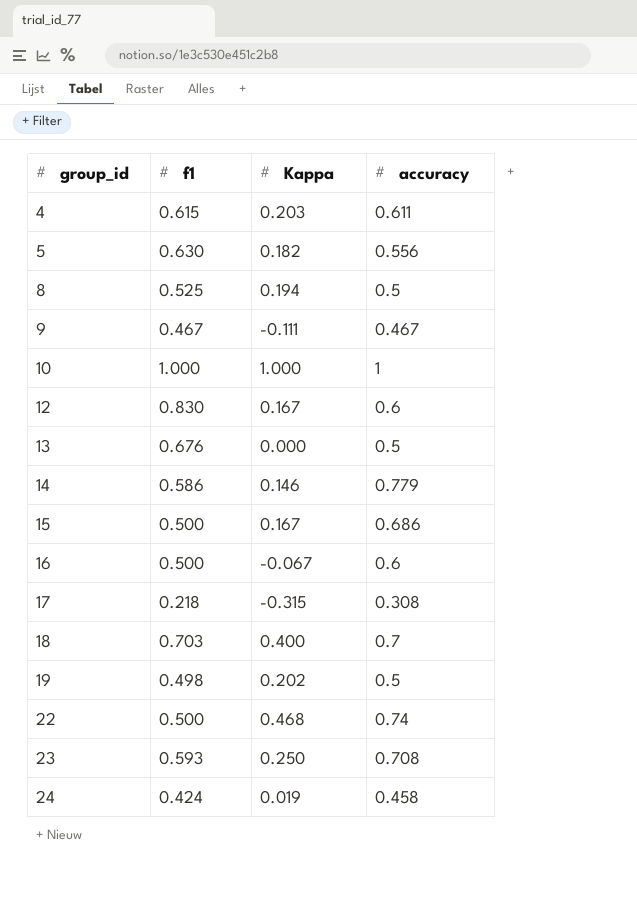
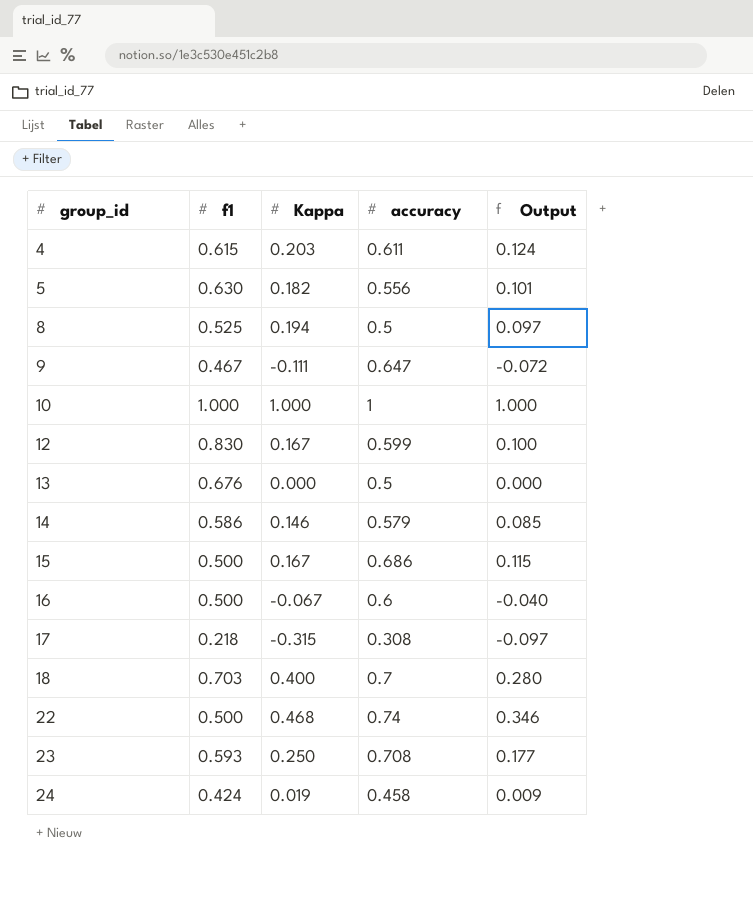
column Output | formula: none -> [Kappa] * [accuracy]
row 19: 0.498 | 0.202 | 0.5 -> none
9 | accuracy: 0.467 -> 0.647
12 | accuracy: 0.6 -> 0.599
14 | accuracy: 0.779 -> 0.579

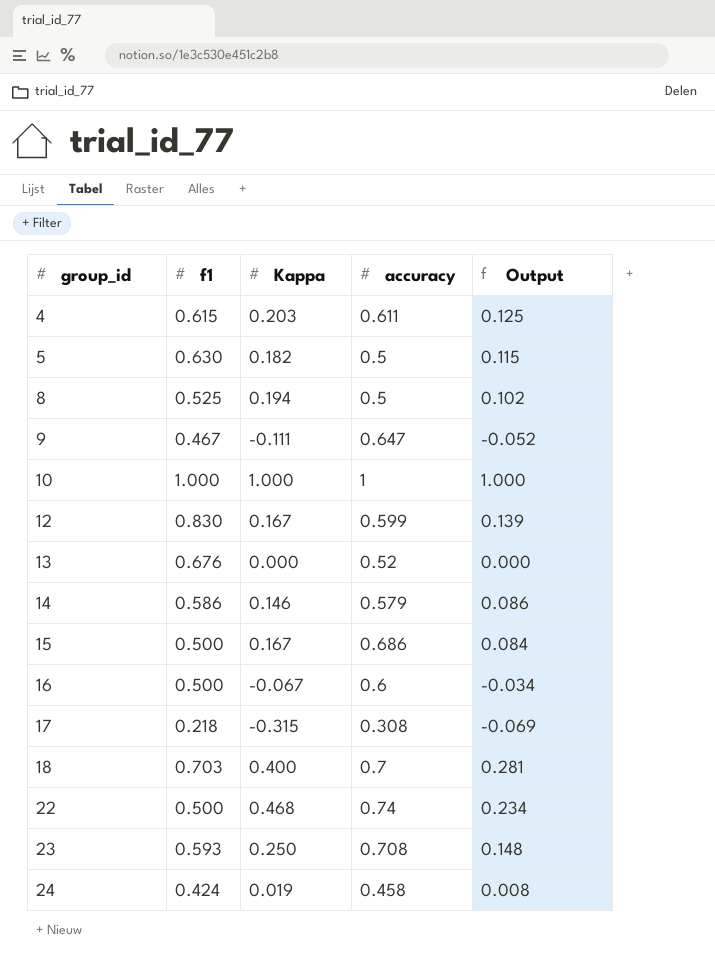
column Output | formula: [Kappa] * [accuracy] -> [f1] * [Kappa]
5 | accuracy: 0.556 -> 0.5
13 | accuracy: 0.5 -> 0.52

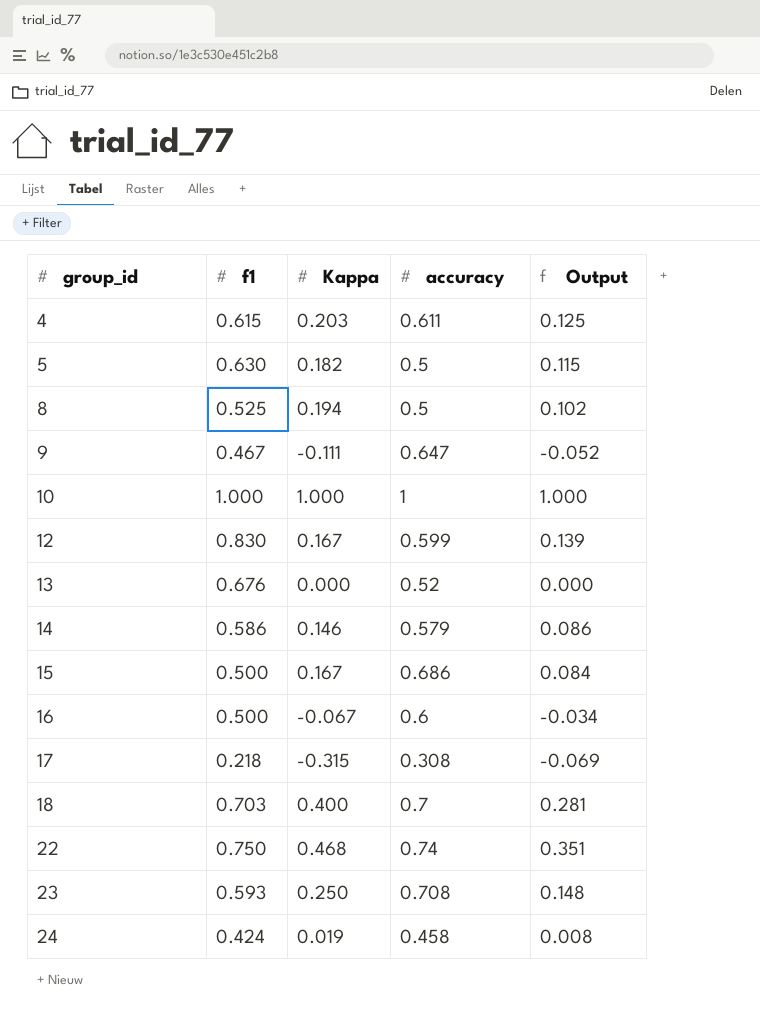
22 | f1: 0.500 -> 0.750
22 | Output: 0.234 -> 0.351

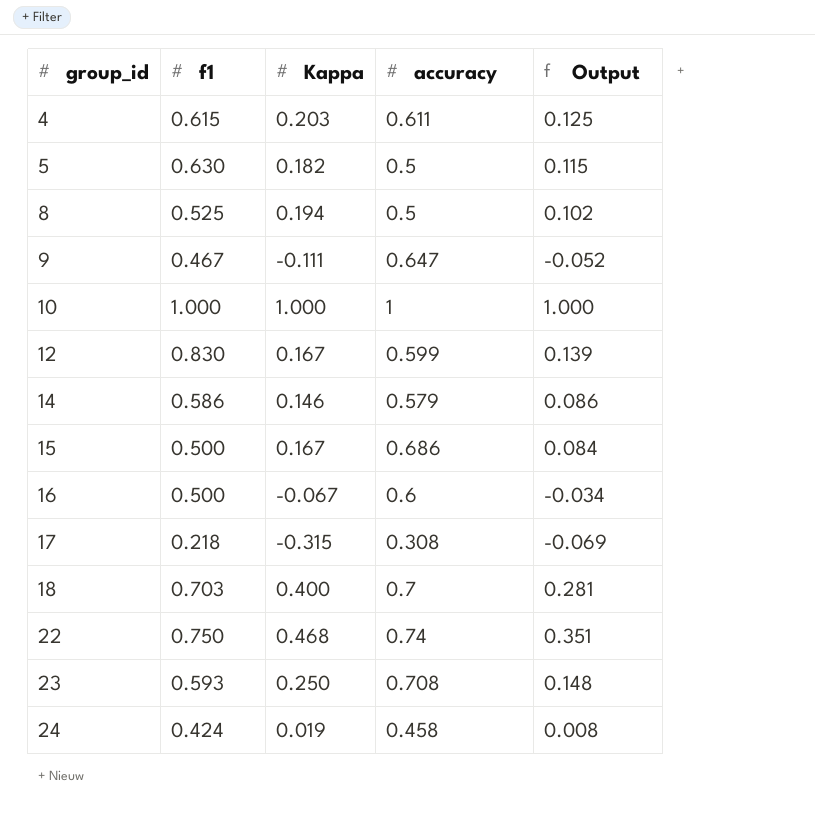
row 13: 0.676 | 0.000 | 0.52 | 0.000 -> none

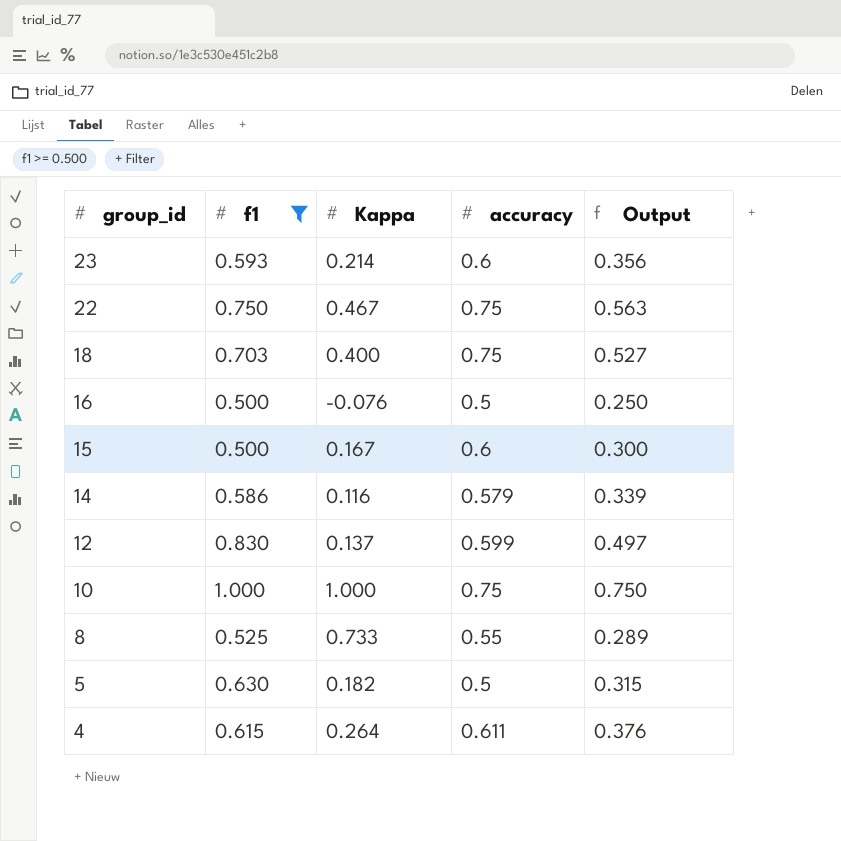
filter: none -> f1 >= 0.500
row order: group_id ascending -> group_id descending
column Output | formula: [f1] * [Kappa] -> [f1] * [accuracy]
23 | Kappa: 0.250 -> 0.214
23 | accuracy: 0.708 -> 0.6
22 | Kappa: 0.468 -> 0.467
22 | accuracy: 0.74 -> 0.75
18 | accuracy: 0.7 -> 0.75
16 | Kappa: -0.067 -> -0.076
16 | accuracy: 0.6 -> 0.5
15 | accuracy: 0.686 -> 0.6
14 | Kappa: 0.146 -> 0.116
12 | Kappa: 0.167 -> 0.137
10 | accuracy: 1 -> 0.75
8 | Kappa: 0.194 -> 0.733
8 | accuracy: 0.5 -> 0.55
4 | Kappa: 0.203 -> 0.264

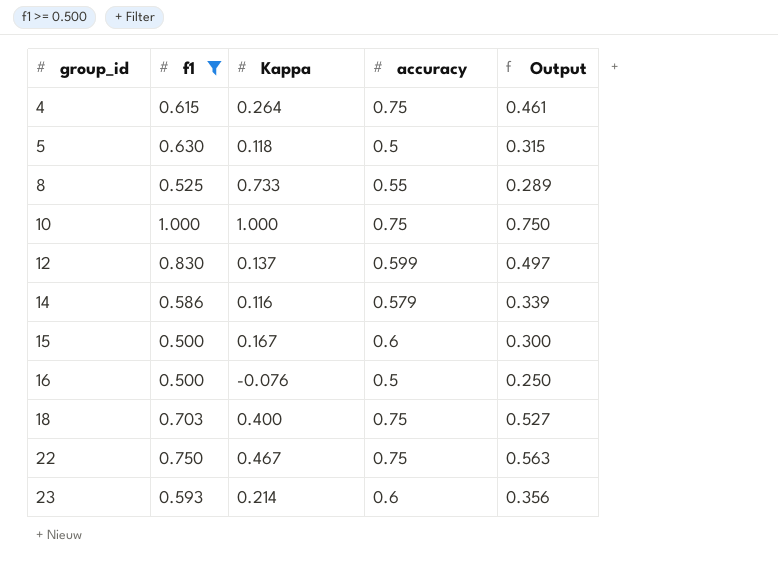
row order: group_id descending -> group_id ascending
4 | accuracy: 0.611 -> 0.75
4 | Output: 0.376 -> 0.461
5 | Kappa: 0.182 -> 0.118

